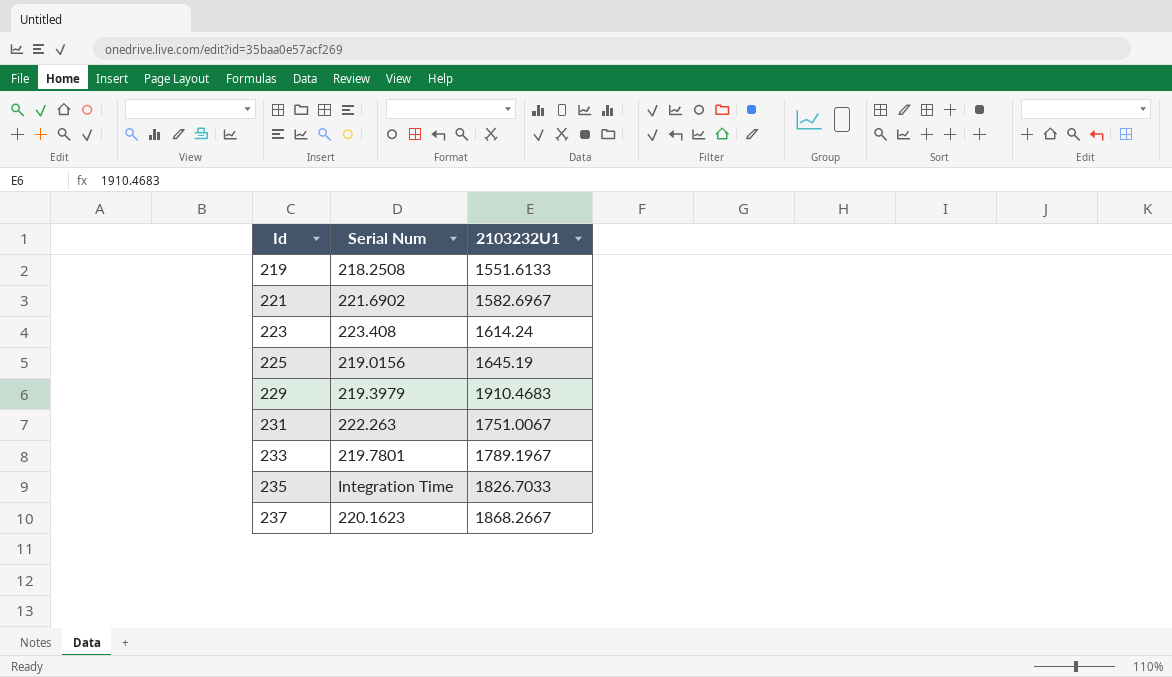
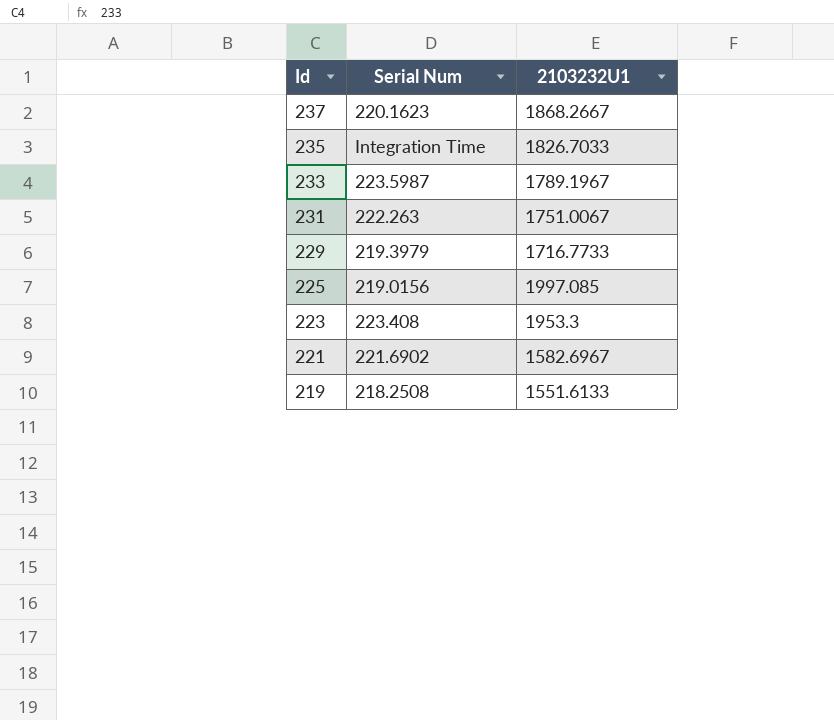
row order: Id ascending -> Id descending
233 | Serial Num: 219.7801 -> 223.5987
229 | 2103232U1: 1910.4683 -> 1716.7733
225 | 2103232U1: 1645.19 -> 1997.085
223 | 2103232U1: 1614.24 -> 1953.3

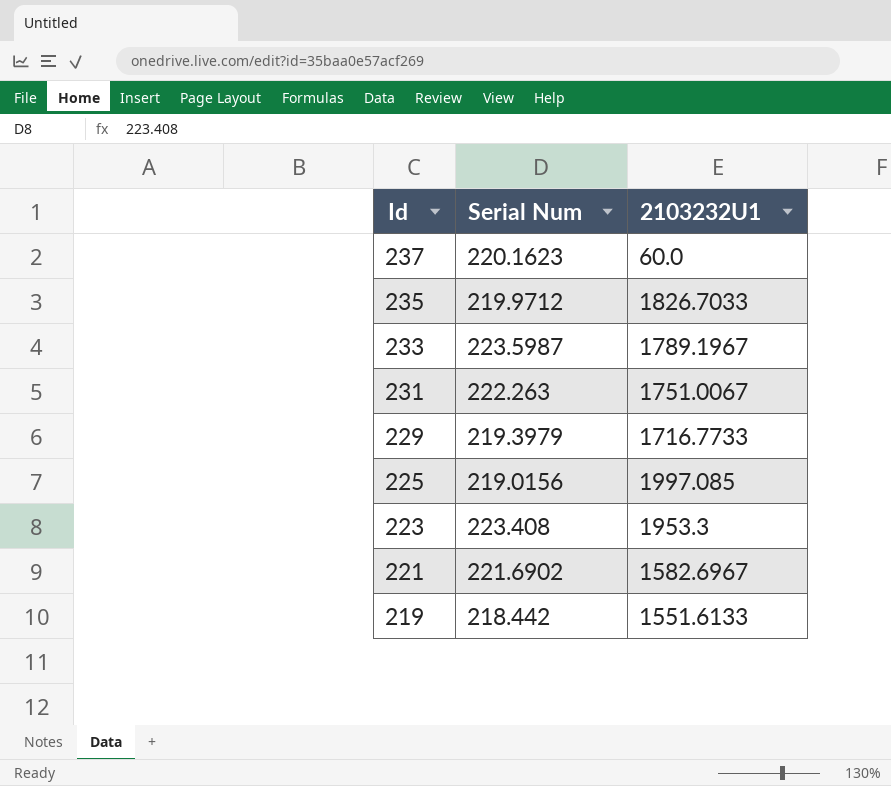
237 | 2103232U1: 1868.2667 -> 60.0
235 | Serial Num: Integration Time -> 219.9712
219 | Serial Num: 218.2508 -> 218.442

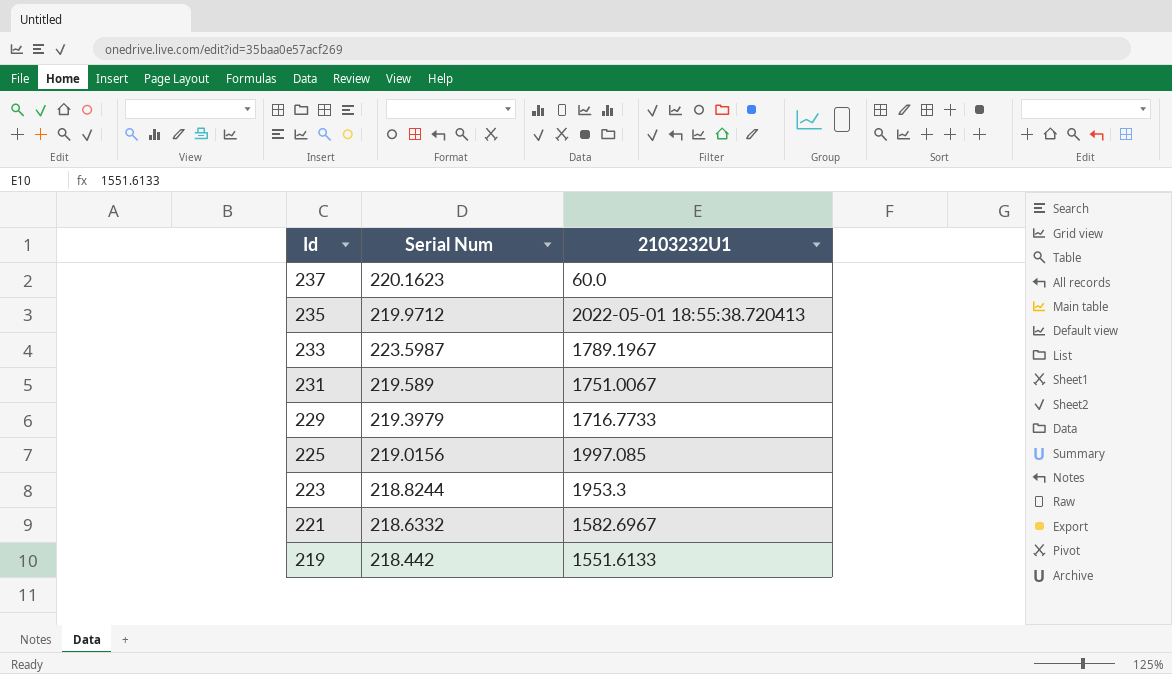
235 | 2103232U1: 1826.7033 -> 2022-05-01 18:55:38.720413
231 | Serial Num: 222.263 -> 219.589
223 | Serial Num: 223.408 -> 218.8244
221 | Serial Num: 221.6902 -> 218.6332

